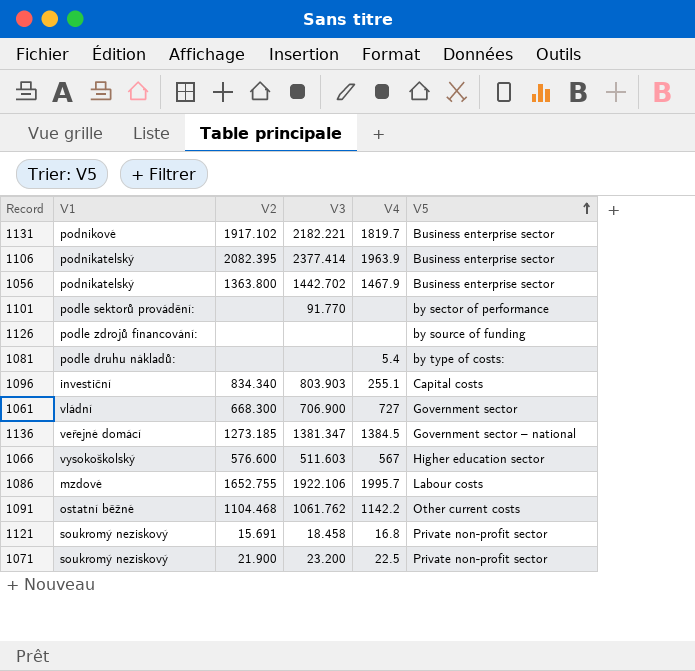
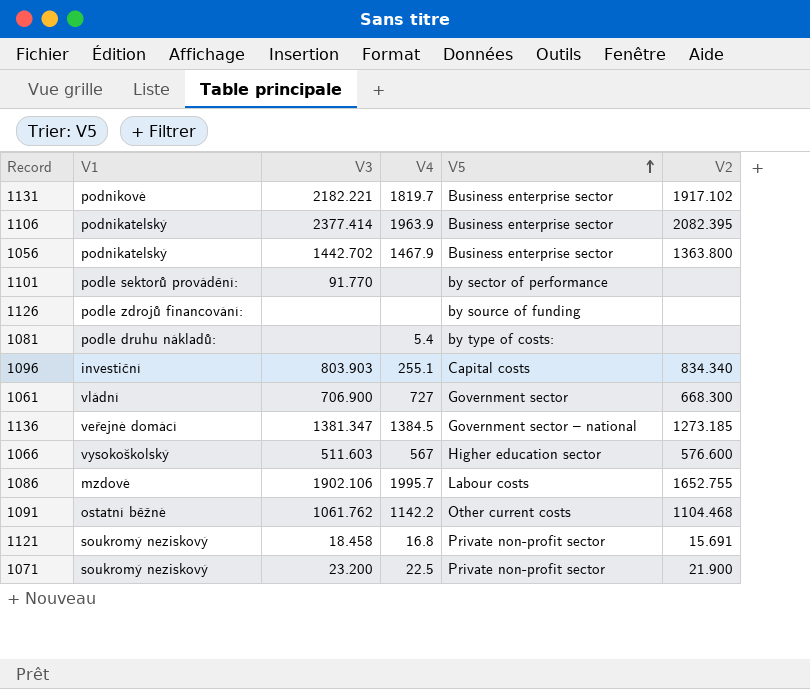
column V2 | position: 3 -> 6
1086 | V3: 1922.106 -> 1902.106

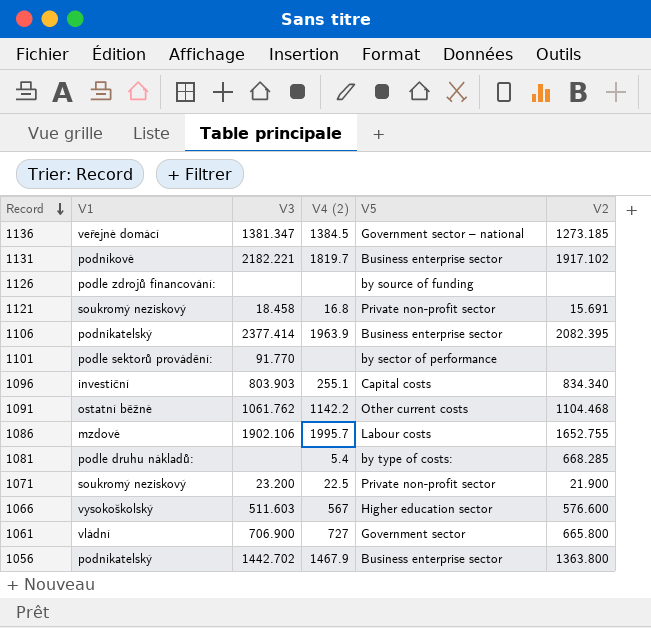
row order: V5 ascending -> Record descending
column name: V4 -> V4 (2)
1081 | V2: none -> 668.285
1061 | V2: 668.300 -> 665.800

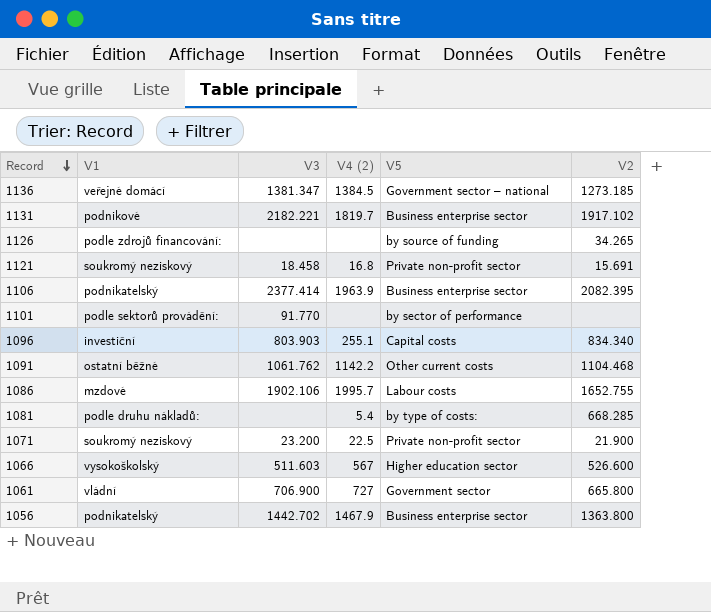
1126 | V2: none -> 34.265
1066 | V2: 576.600 -> 526.600

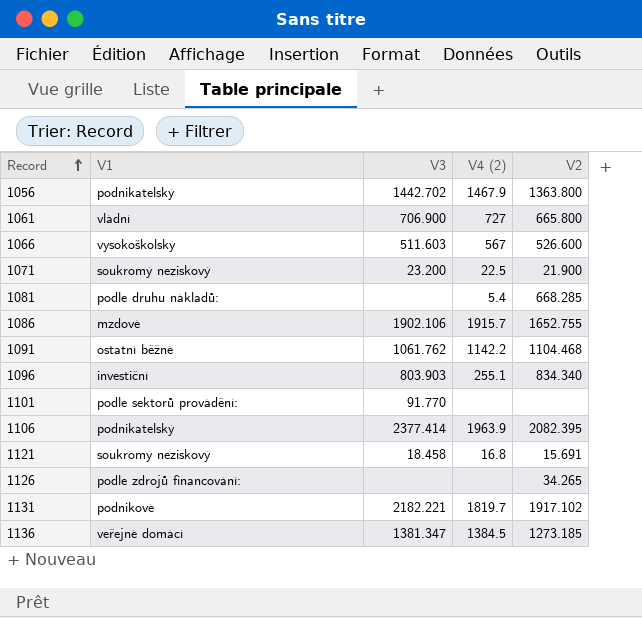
row order: Record descending -> Record ascending
column V5 | position: 5 -> none
1086 | V4 (2): 1995.7 -> 1915.7

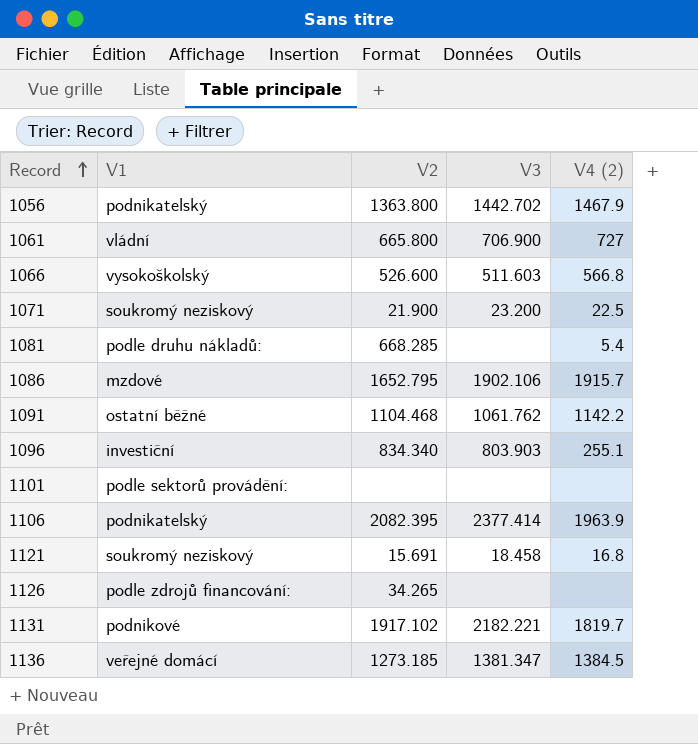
column V2 | position: 5 -> 3
1066 | V4 (2): 567 -> 566.8
1086 | V2: 1652.755 -> 1652.795
1101 | V3: 91.770 -> none

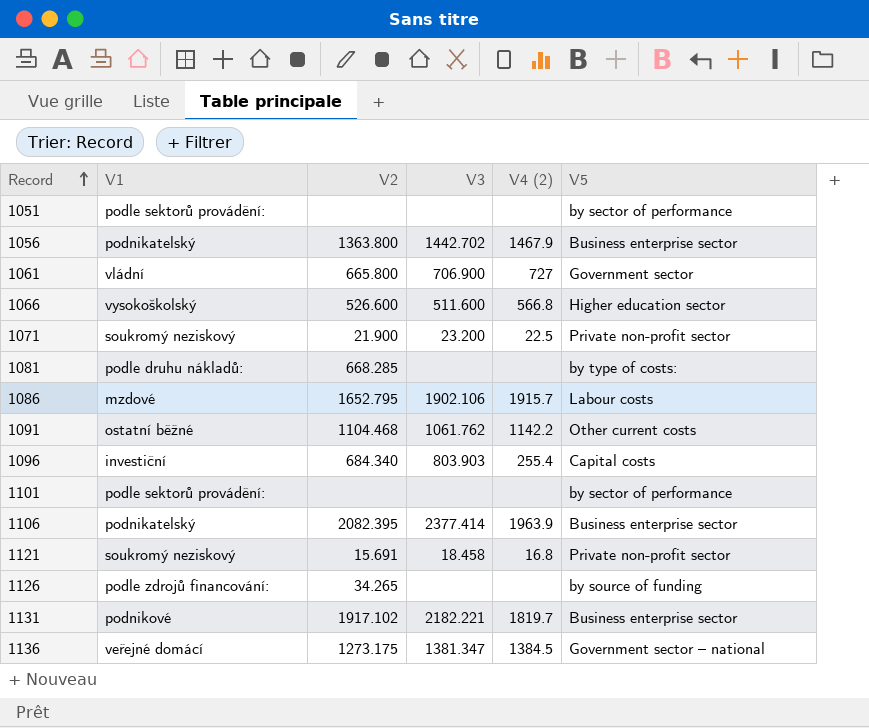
column V5 | position: none -> 6
row 1051: none -> podle sektorů provádění: | none | none | none | by sector of performance
1066 | V3: 511.603 -> 511.600
1081 | V4 (2): 5.4 -> none
1096 | V2: 834.340 -> 684.340
1096 | V4 (2): 255.1 -> 255.4
1136 | V2: 1273.185 -> 1273.175

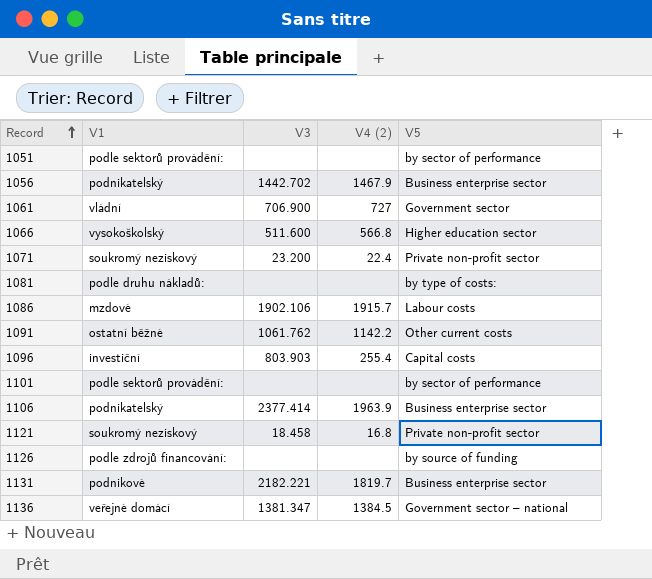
column V2 | position: 3 -> none
1071 | V4 (2): 22.5 -> 22.4

